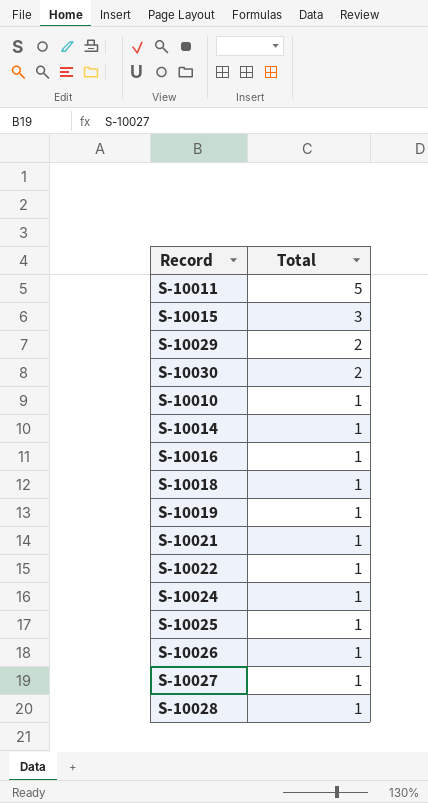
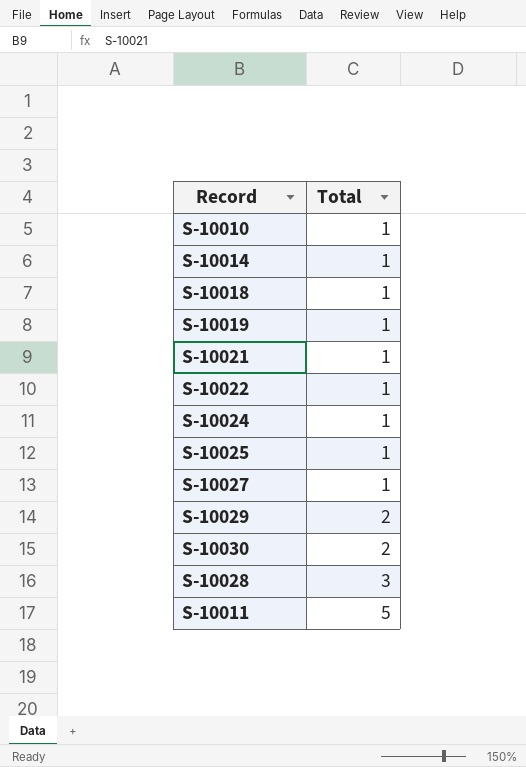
row order: Total descending -> Total ascending
row S-10015: 3 -> none
row S-10016: 1 -> none
row S-10026: 1 -> none
S-10028 | Total: 1 -> 3

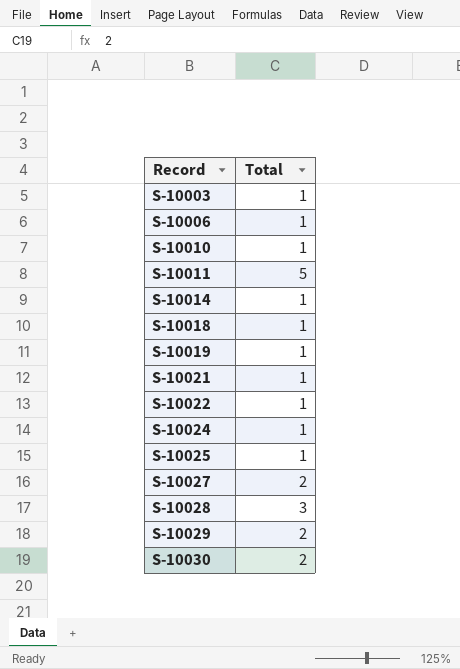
row order: Total ascending -> Record ascending
row S-10003: none -> 1
row S-10006: none -> 1
S-10027 | Total: 1 -> 2

